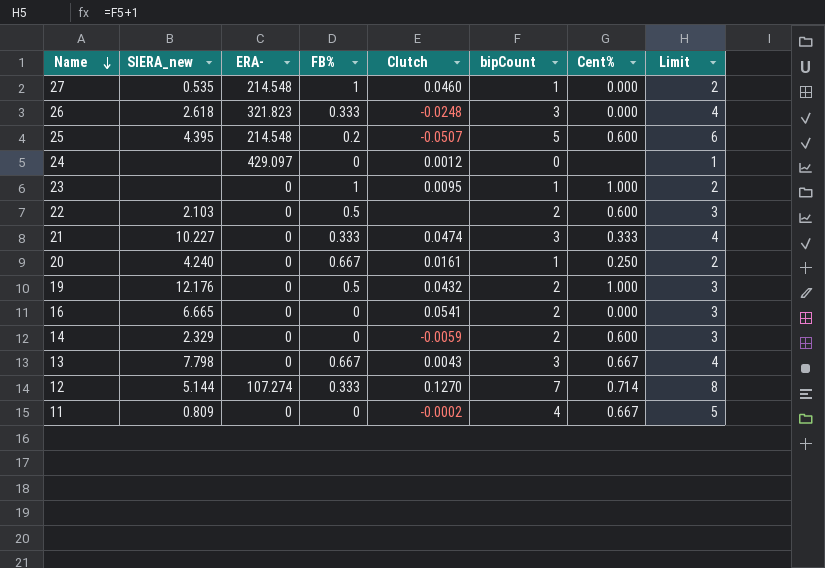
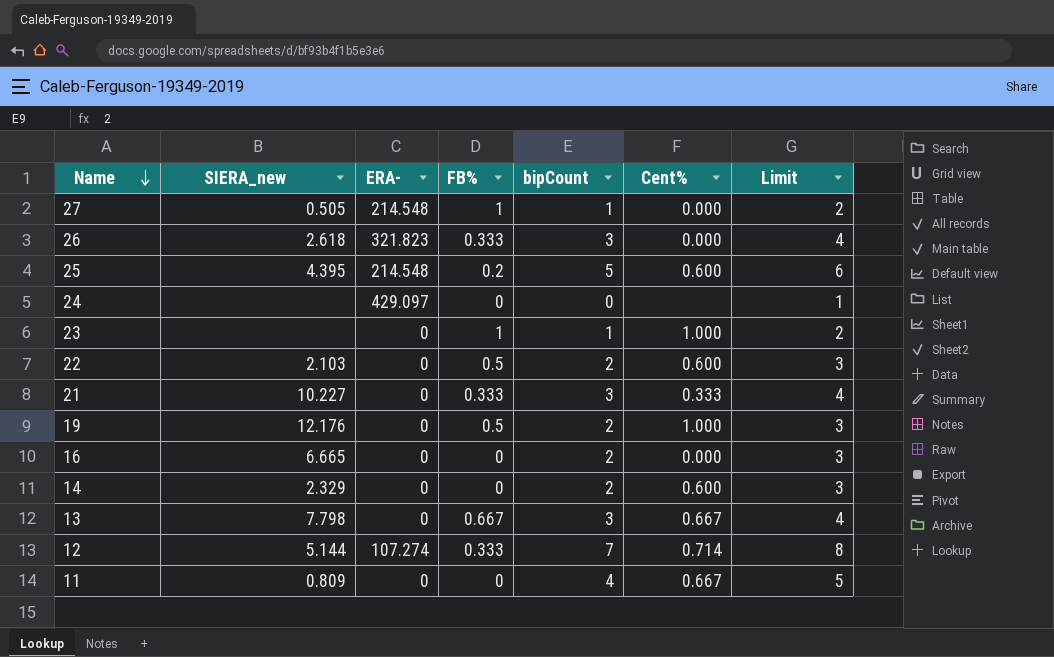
column Clutch | position: 5 -> none
row 20: 4.240 | 0 | 0.667 | 0.0161 | 1 | 0.250 | 2 -> none
27 | SIERA_new: 0.535 -> 0.505

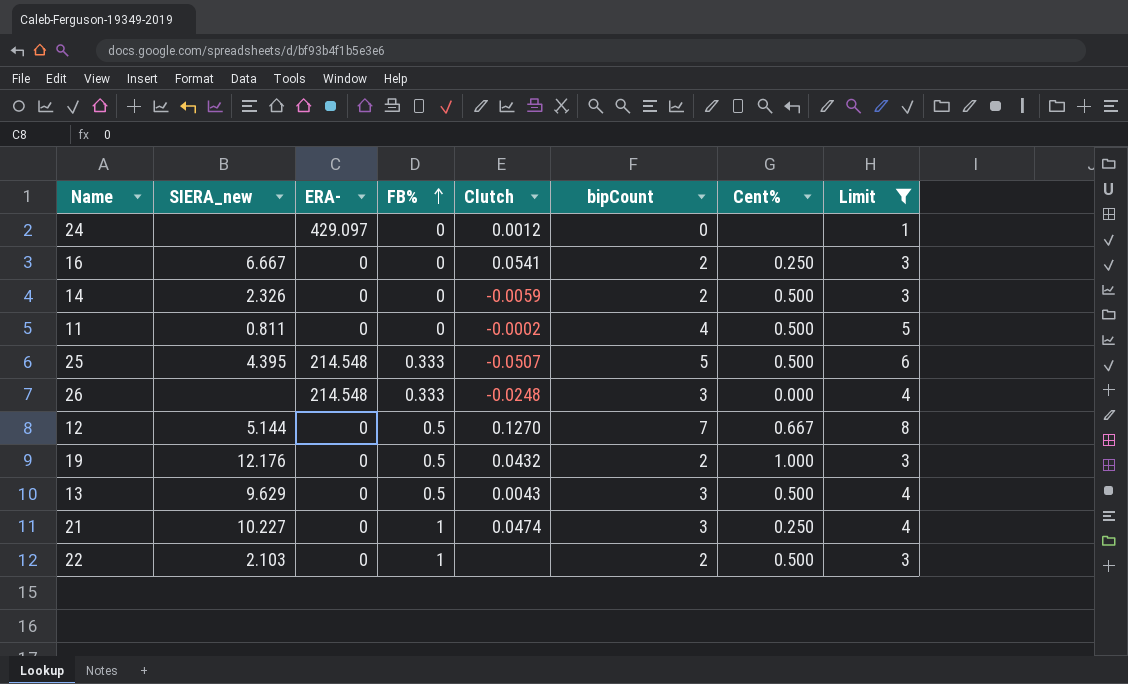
filter: none -> Limit != 2
row order: Name descending -> FB% ascending
column Clutch | position: none -> 5
16 | SIERA_new: 6.665 -> 6.667
16 | Cent%: 0.000 -> 0.250
14 | SIERA_new: 2.329 -> 2.326
14 | Cent%: 0.600 -> 0.500
11 | SIERA_new: 0.809 -> 0.811
11 | Cent%: 0.667 -> 0.500
25 | FB%: 0.2 -> 0.333
25 | Cent%: 0.600 -> 0.500
26 | SIERA_new: 2.618 -> none
26 | ERA-: 321.823 -> 214.548
12 | ERA-: 107.274 -> 0
12 | FB%: 0.333 -> 0.5
12 | Cent%: 0.714 -> 0.667
13 | SIERA_new: 7.798 -> 9.629
13 | FB%: 0.667 -> 0.5
13 | Cent%: 0.667 -> 0.500
21 | FB%: 0.333 -> 1
21 | Cent%: 0.333 -> 0.250
22 | FB%: 0.5 -> 1
22 | Cent%: 0.600 -> 0.500

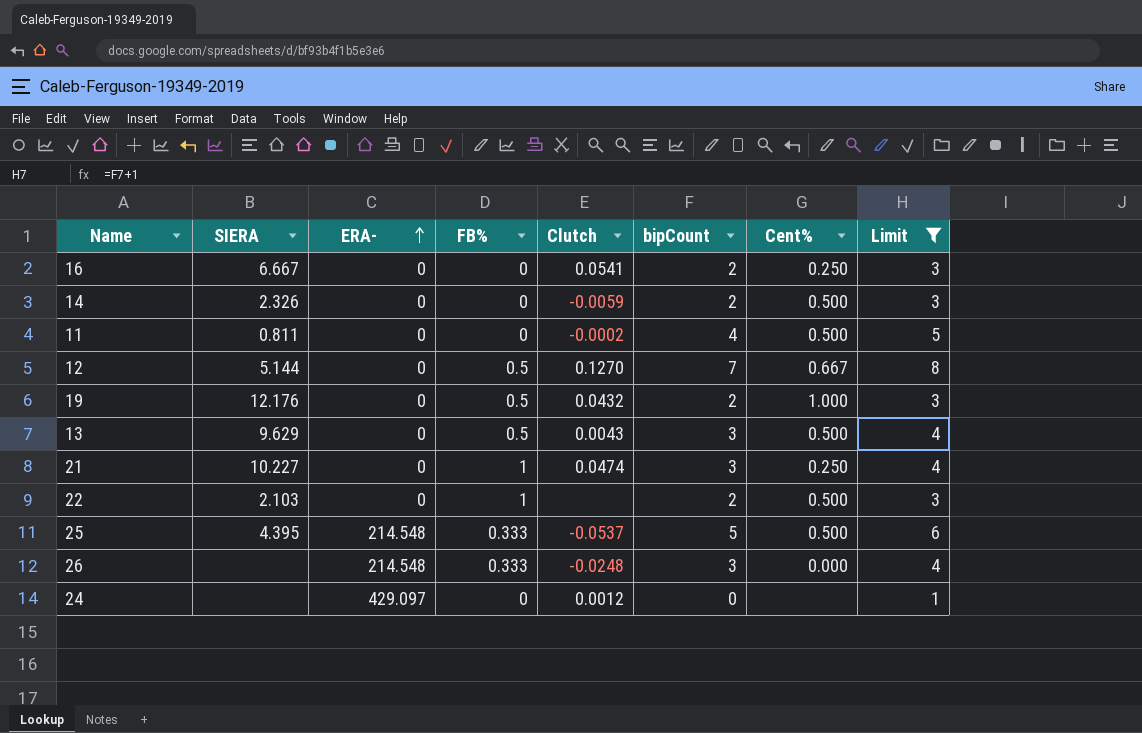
row order: FB% ascending -> ERA- ascending
column name: SIERA_new -> SIERA
25 | Clutch: -0.0507 -> -0.0537

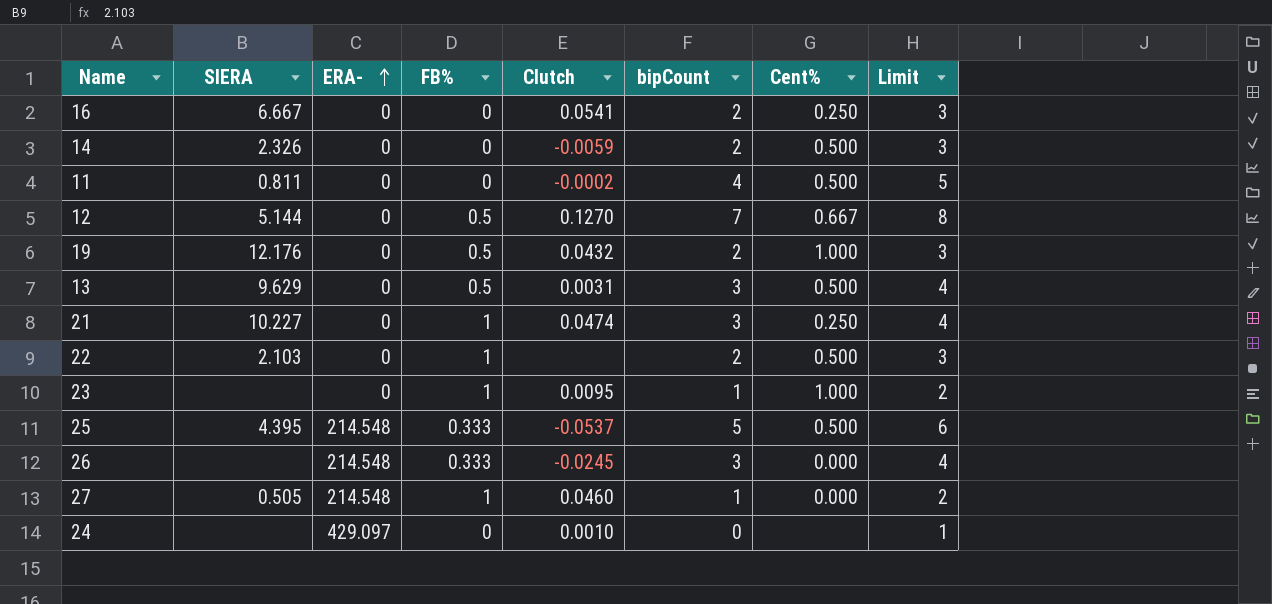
filter: Limit != 2 -> none
13 | Clutch: 0.0043 -> 0.0031
26 | Clutch: -0.0248 -> -0.0245
24 | Clutch: 0.0012 -> 0.0010

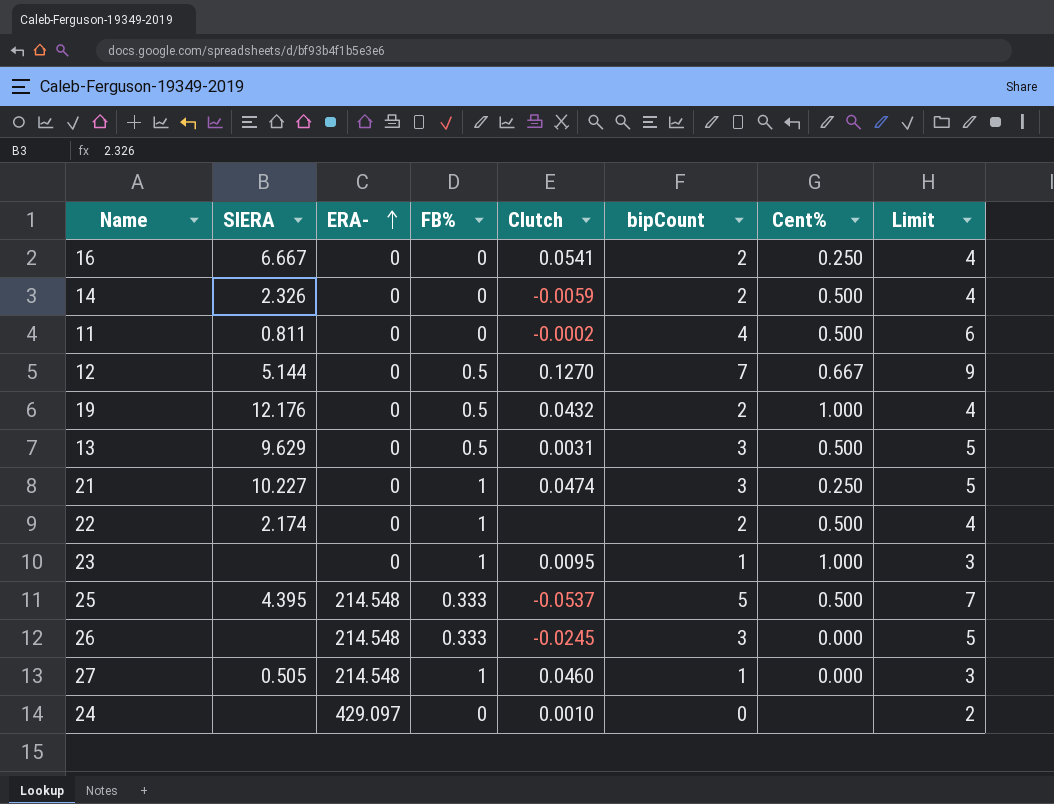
column Limit | formula: [bipCount] + 1 -> [bipCount] + 2
22 | SIERA: 2.103 -> 2.174

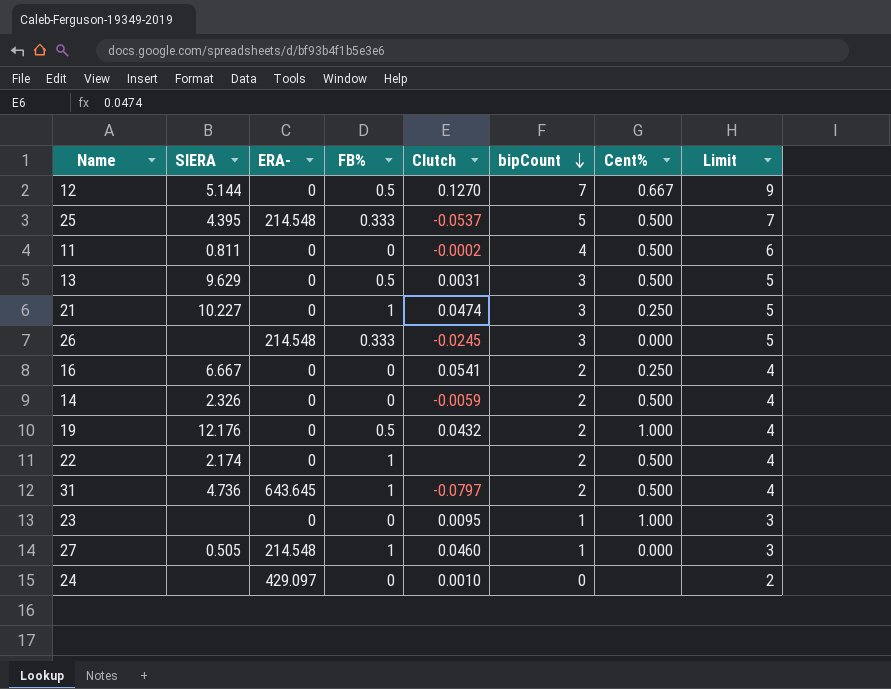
row order: ERA- ascending -> bipCount descending
row 31: none -> 4.736 | 643.645 | 1 | -0.0797 | 2 | 0.500 | 4
23 | FB%: 1 -> 0

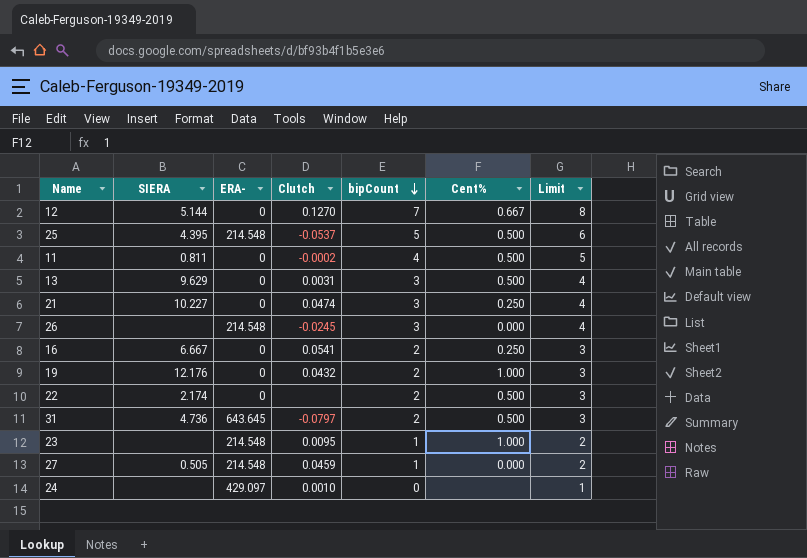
column FB% | position: 4 -> none
column Limit | formula: [bipCount] + 2 -> [bipCount] + 1
row 14: 2.326 | 0 | 0 | -0.0059 | 2 | 0.500 | 4 -> none
23 | ERA-: 0 -> 214.548
27 | Clutch: 0.0460 -> 0.0459

